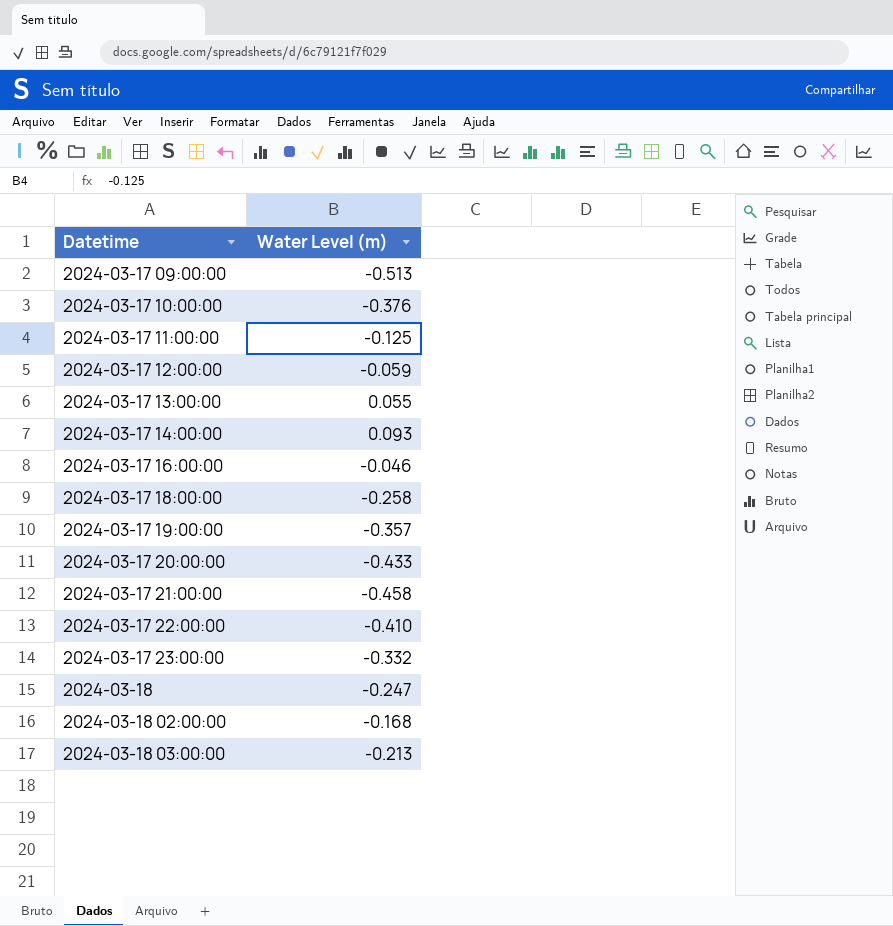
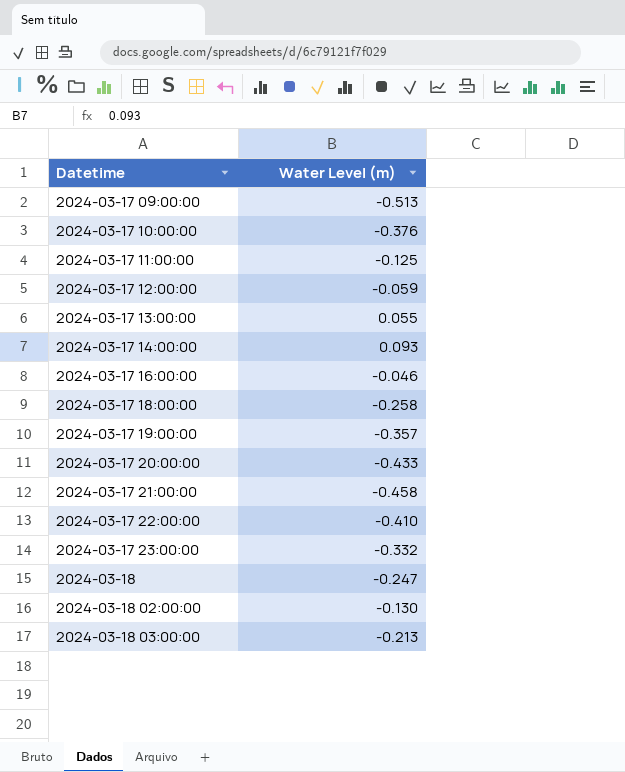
2024-03-18 02:00:00 | Water Level (m): -0.168 -> -0.130

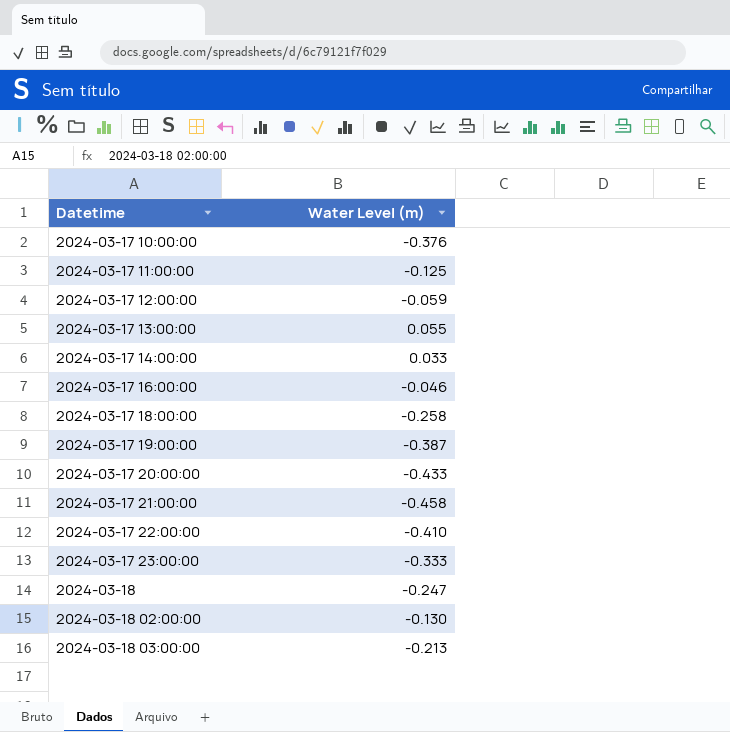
row 2024-03-17 09:00:00: -0.513 -> none
2024-03-17 14:00:00 | Water Level (m): 0.093 -> 0.033
2024-03-17 19:00:00 | Water Level (m): -0.357 -> -0.387
2024-03-17 23:00:00 | Water Level (m): -0.332 -> -0.333

